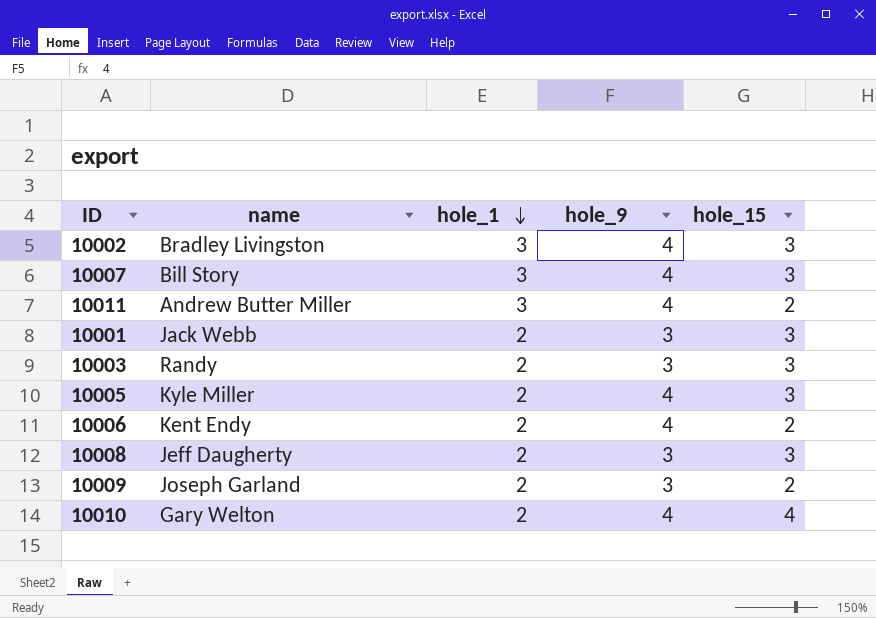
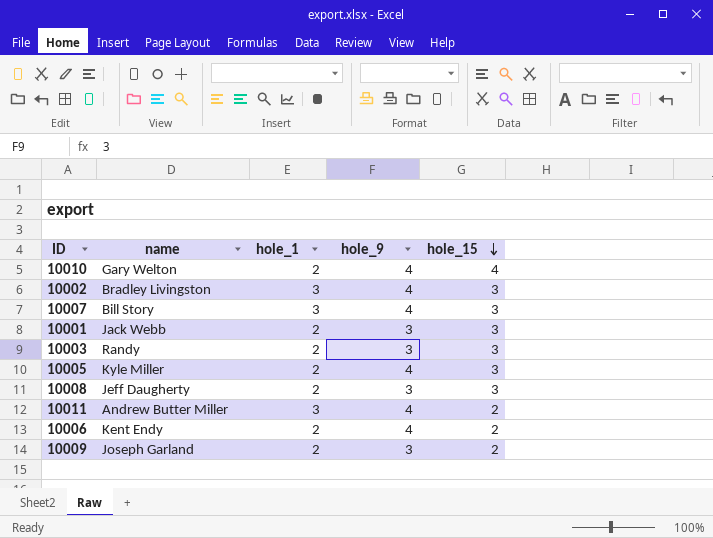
row order: hole_1 descending -> hole_15 descending

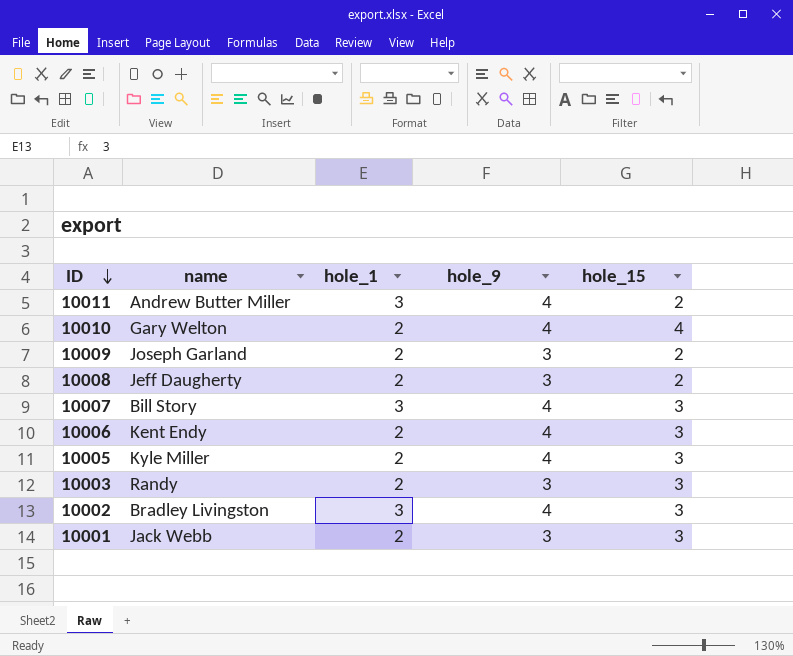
row order: hole_15 descending -> ID descending
10008 | hole_15: 3 -> 2
10006 | hole_15: 2 -> 3

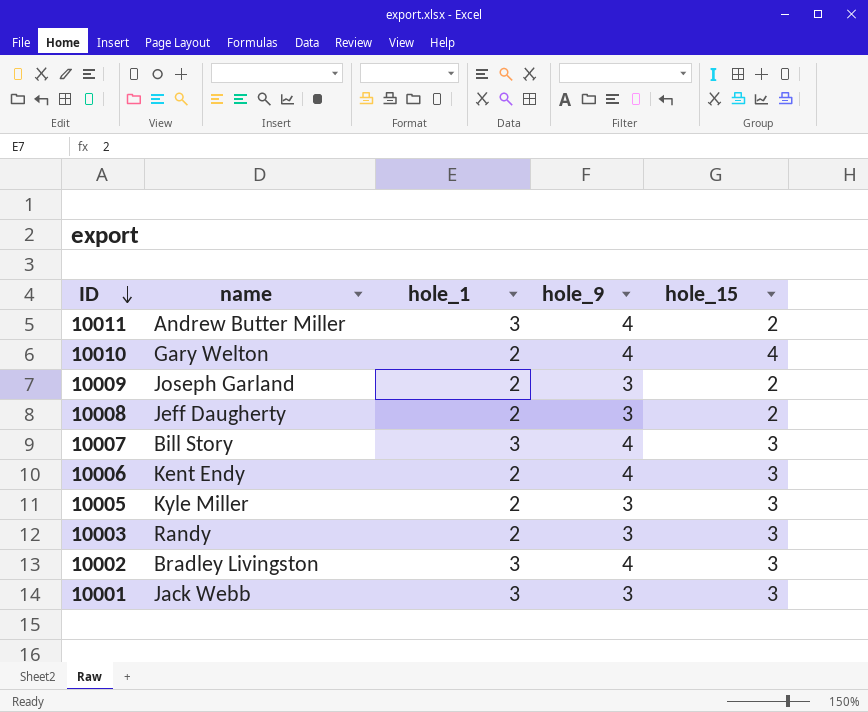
10005 | hole_9: 4 -> 3
10001 | hole_1: 2 -> 3

